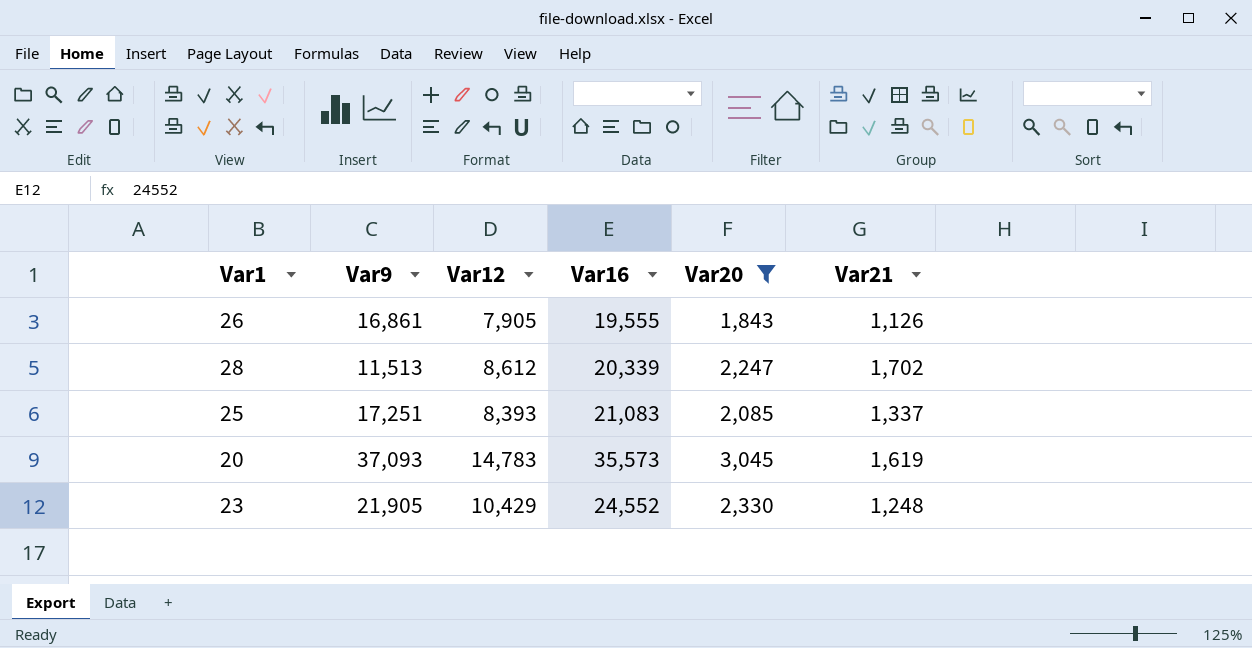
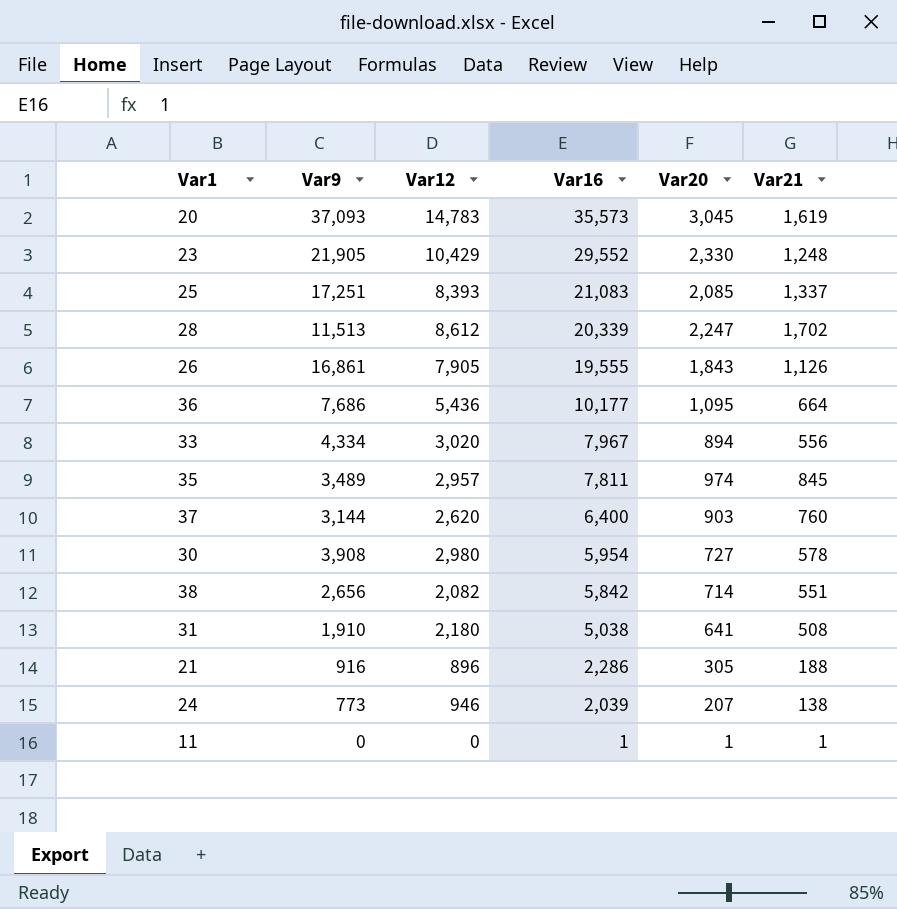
filter: Var20 >= 1,843 -> none
row order: none -> Var16 descending
23 | Var16: 24,552 -> 29,552

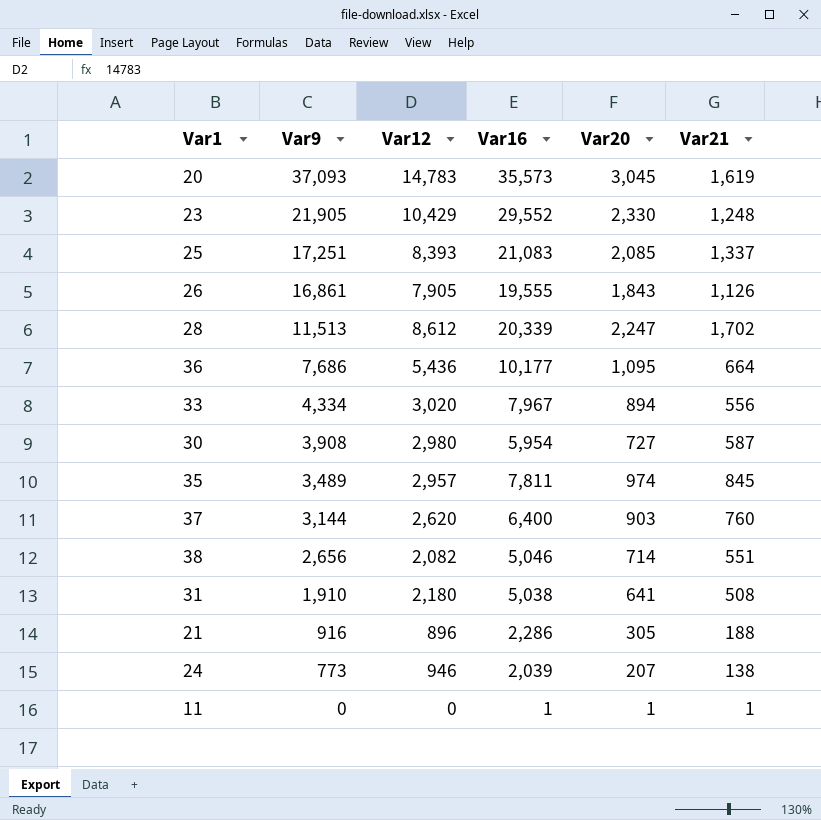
row order: Var16 descending -> Var9 descending
30 | Var21: 578 -> 587
38 | Var16: 5,842 -> 5,046

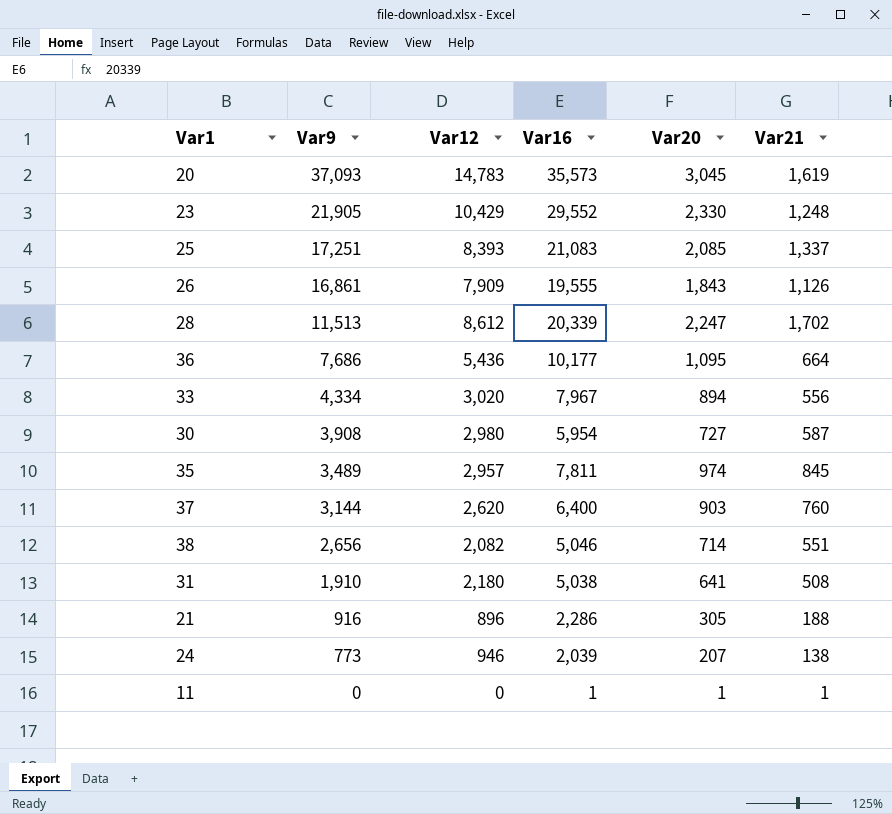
26 | Var12: 7,905 -> 7,909

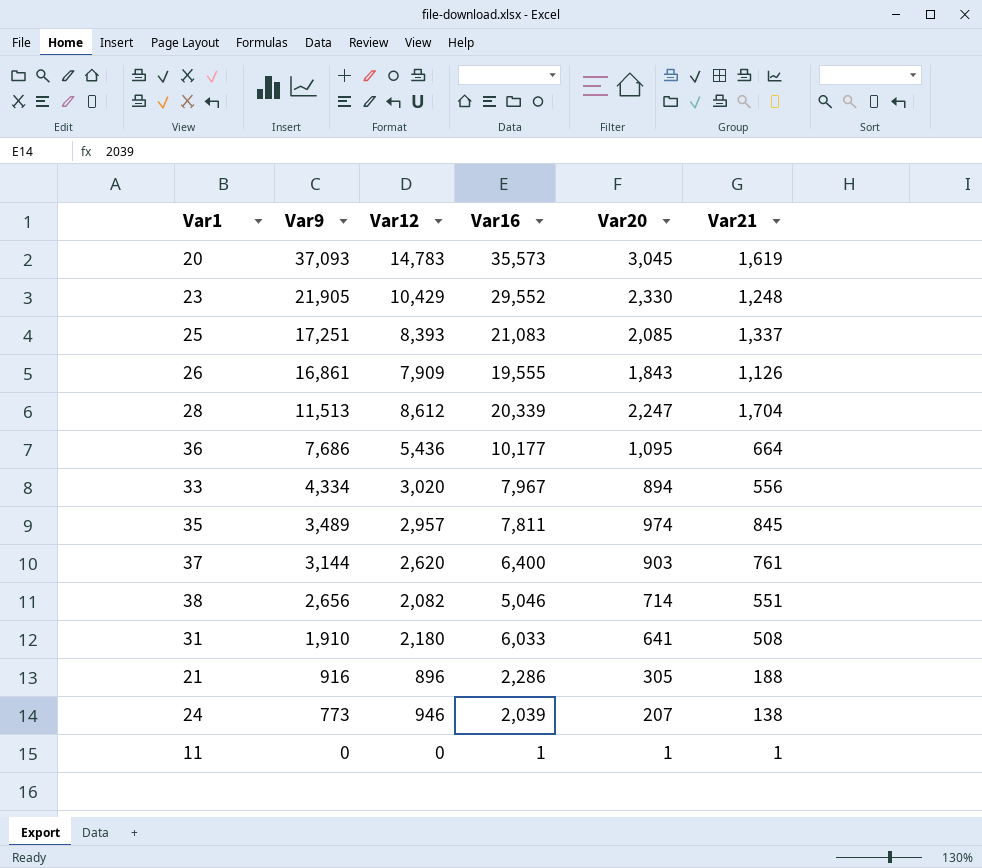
row 30: 3,908 | 2,980 | 5,954 | 727 | 587 -> none
28 | Var21: 1,702 -> 1,704
37 | Var21: 760 -> 761
31 | Var16: 5,038 -> 6,033

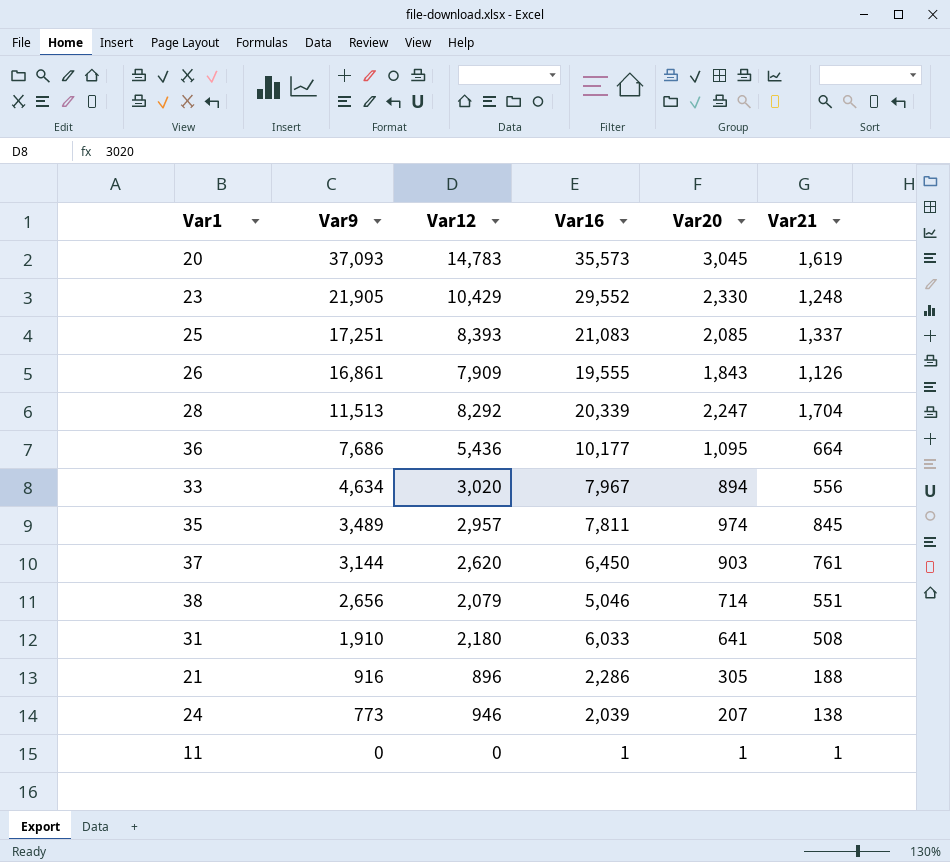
28 | Var12: 8,612 -> 8,292
33 | Var9: 4,334 -> 4,634
37 | Var16: 6,400 -> 6,450
38 | Var12: 2,082 -> 2,079

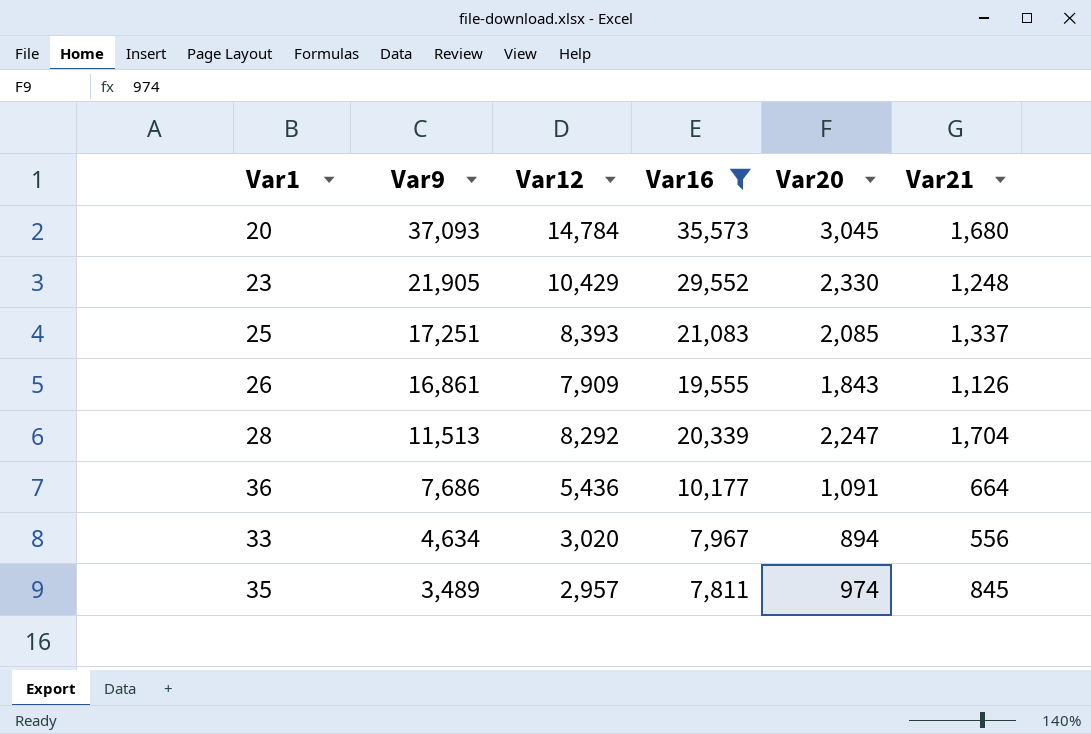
filter: none -> Var16 >= 7,811
20 | Var12: 14,783 -> 14,784
20 | Var21: 1,619 -> 1,680
36 | Var20: 1,095 -> 1,091

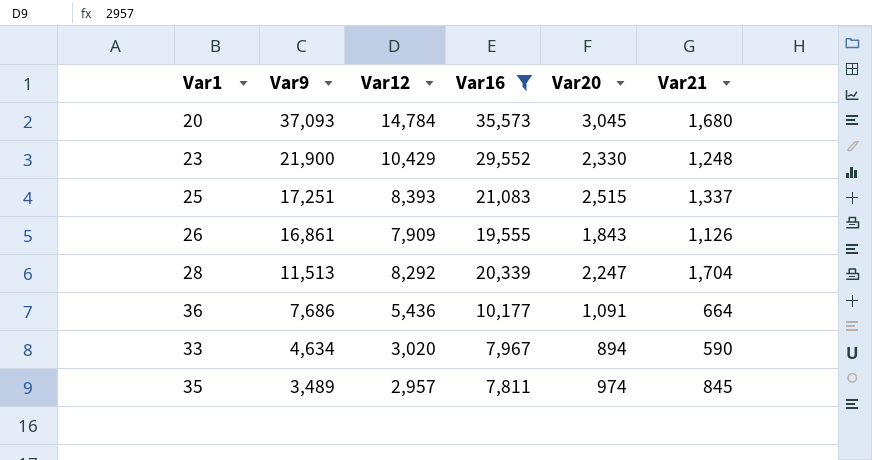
23 | Var9: 21,905 -> 21,900
25 | Var20: 2,085 -> 2,515
33 | Var21: 556 -> 590

